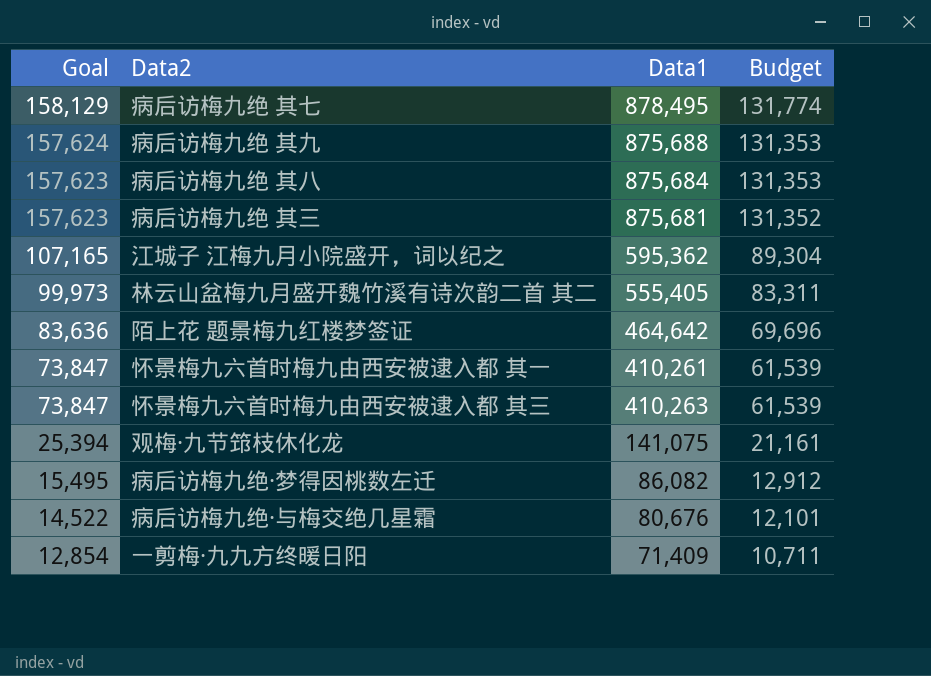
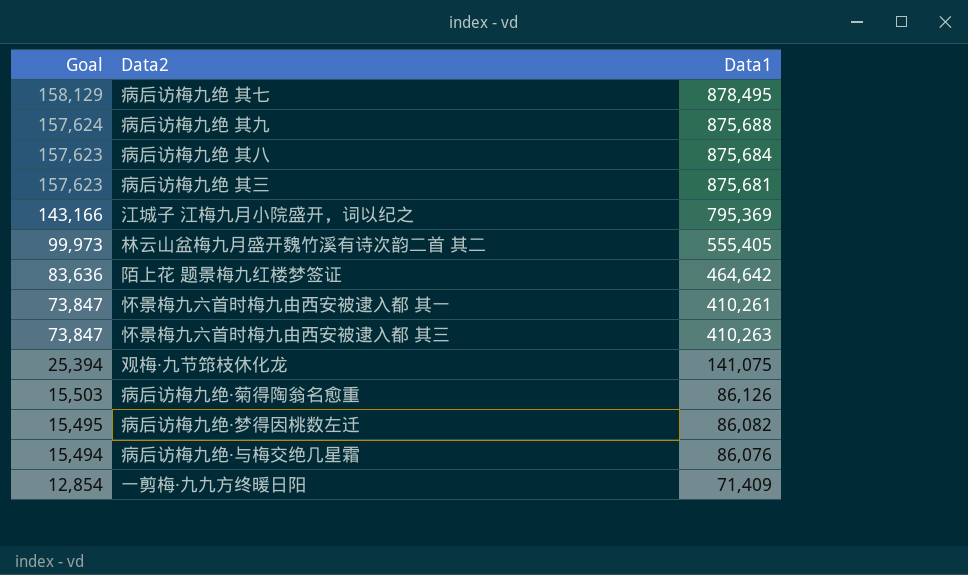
column Budget | formula: [Data1] * 0.15 -> none
江城子 江梅九月小院盛开，词以纪之 | Goal: 107,165 -> 143,166
江城子 江梅九月小院盛开，词以纪之 | Data1: 595,362 -> 795,369
row 病后访梅九绝·菊得陶翁名愈重: none -> 15,503 | 86,126
病后访梅九绝·与梅交绝几星霜 | Goal: 14,522 -> 15,494
病后访梅九绝·与梅交绝几星霜 | Data1: 80,676 -> 86,076

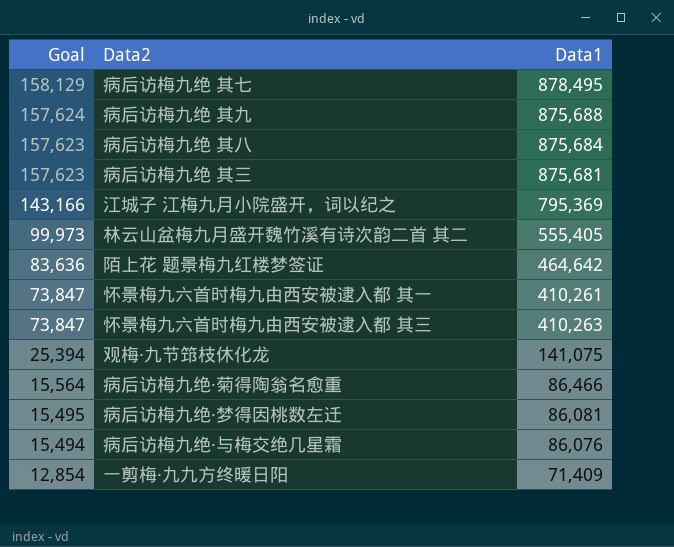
病后访梅九绝·菊得陶翁名愈重 | Goal: 15,503 -> 15,564
病后访梅九绝·菊得陶翁名愈重 | Data1: 86,126 -> 86,466
病后访梅九绝·梦得因桃数左迁 | Data1: 86,082 -> 86,081

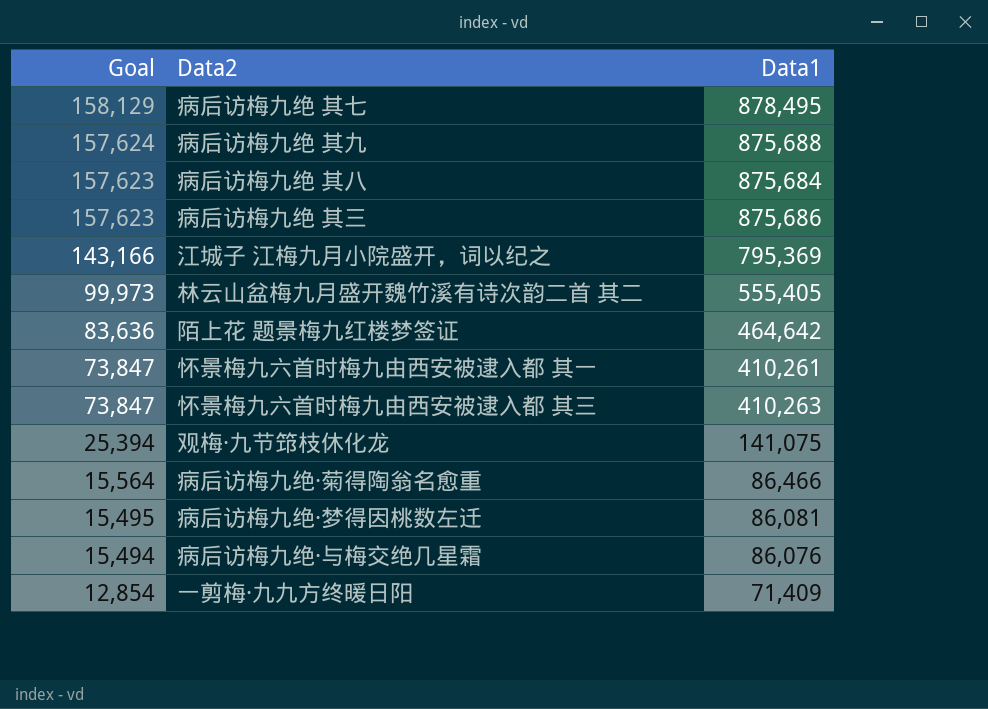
病后访梅九绝 其三 | Data1: 875,681 -> 875,686

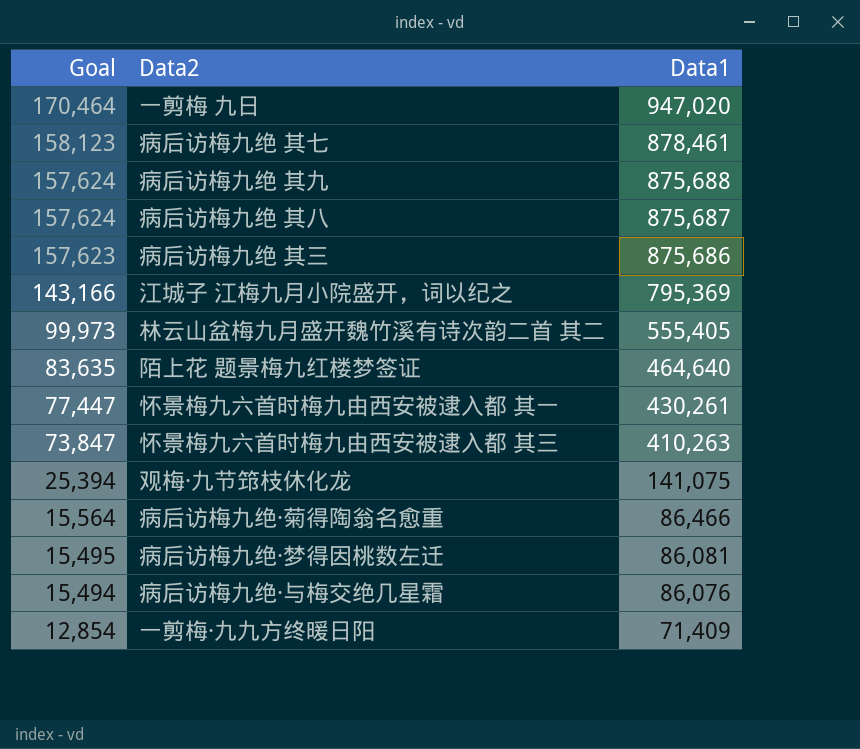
row 一剪梅 九日: none -> 170,464 | 947,020
病后访梅九绝 其七 | Goal: 158,129 -> 158,123
病后访梅九绝 其七 | Data1: 878,495 -> 878,461
病后访梅九绝 其八 | Goal: 157,623 -> 157,624
病后访梅九绝 其八 | Data1: 875,684 -> 875,687
陌上花 题景梅九红楼梦签证 | Goal: 83,636 -> 83,635
陌上花 题景梅九红楼梦签证 | Data1: 464,642 -> 464,640
怀景梅九六首时梅九由西安被逮入都 其一 | Goal: 73,847 -> 77,447
怀景梅九六首时梅九由西安被逮入都 其一 | Data1: 410,261 -> 430,261

